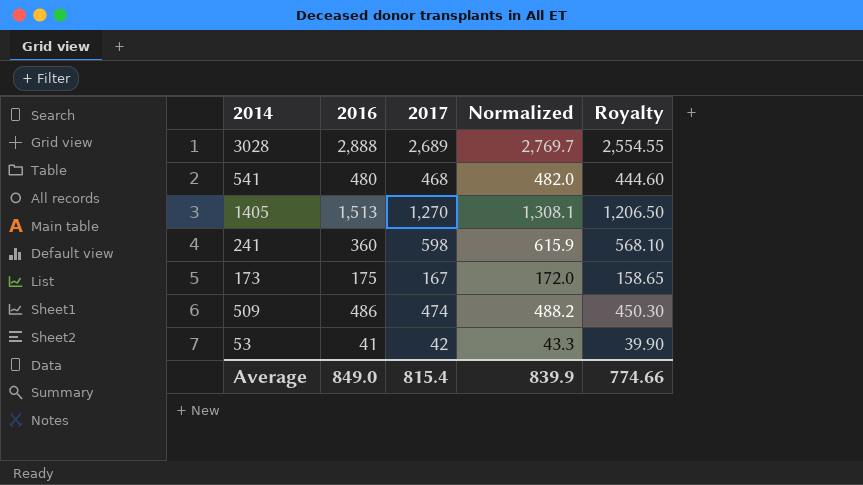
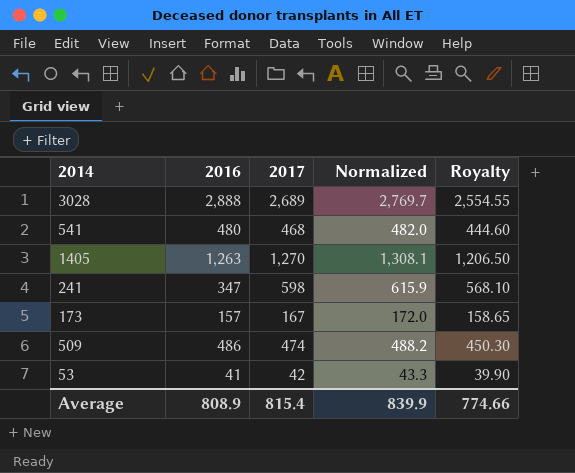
1405 | 2016: 1,513 -> 1,263
241 | 2016: 360 -> 347
173 | 2016: 175 -> 157
Average | 2016: 849.0 -> 808.9

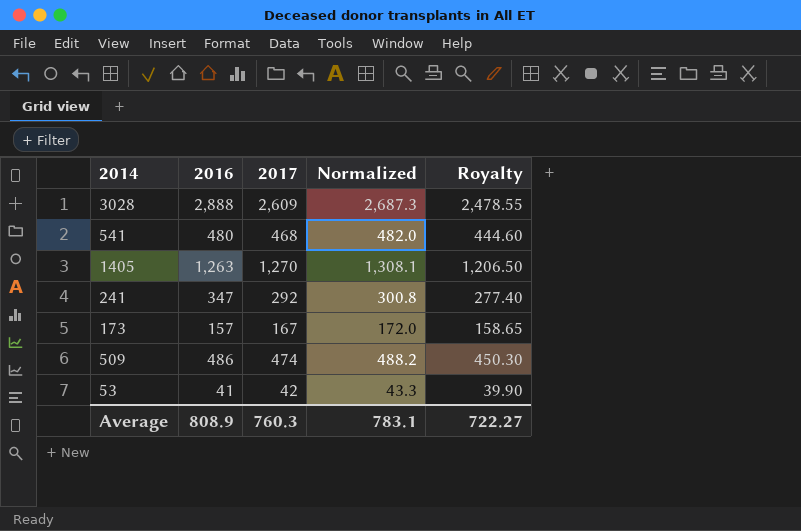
3028 | 2017: 2,689 -> 2,609
3028 | Normalized: 2,769.7 -> 2,687.3
3028 | Royalty: 2,554.55 -> 2,478.55
241 | 2017: 598 -> 292
241 | Normalized: 615.9 -> 300.8
241 | Royalty: 568.10 -> 277.40
Average | 2017: 815.4 -> 760.3
Average | Normalized: 839.9 -> 783.1
Average | Royalty: 774.66 -> 722.27

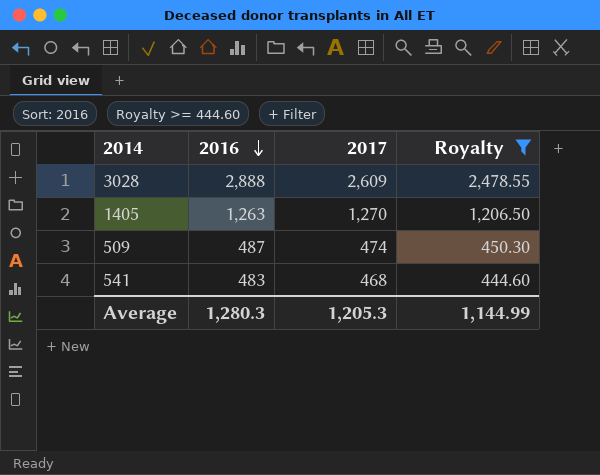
filter: none -> Royalty >= 444.60
row order: none -> 2016 descending
column Normalized | formula: [2017] * 1.03 -> none
509 | 2016: 486 -> 487
541 | 2016: 480 -> 483
Average | 2016: 808.9 -> 1,280.3
Average | 2017: 760.3 -> 1,205.3
Average | Royalty: 722.27 -> 1,144.99

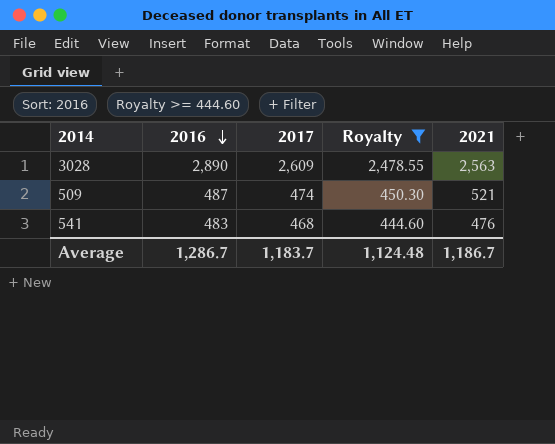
column 2021 | position: none -> 5
row 1405: 1,263 | 1,270 | 1,206.50 -> none
3028 | 2016: 2,888 -> 2,890
Average | 2016: 1,280.3 -> 1,286.7
Average | 2017: 1,205.3 -> 1,183.7
Average | Royalty: 1,144.99 -> 1,124.48

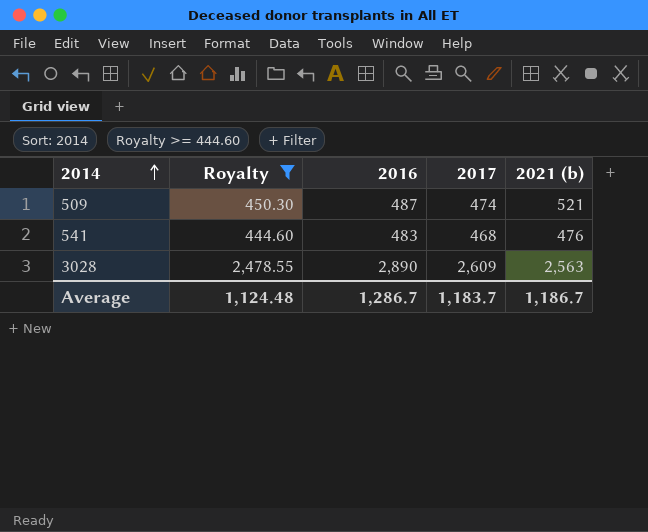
row order: 2016 descending -> 2014 ascending
column Royalty | position: 4 -> 2
column name: 2021 -> 2021 (b)

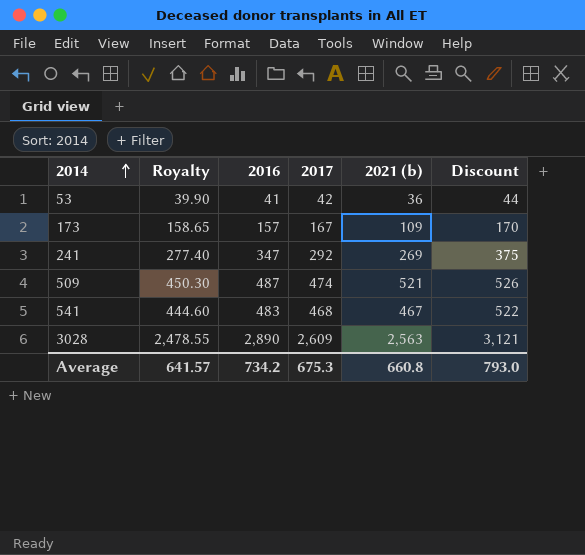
filter: Royalty >= 444.60 -> none
column Discount | formula: none -> [2016] * 1.08
541 | 2021 (b): 476 -> 467
Average | Royalty: 1,124.48 -> 641.57
Average | 2016: 1,286.7 -> 734.2
Average | 2017: 1,183.7 -> 675.3
Average | 2021 (b): 1,186.7 -> 660.8

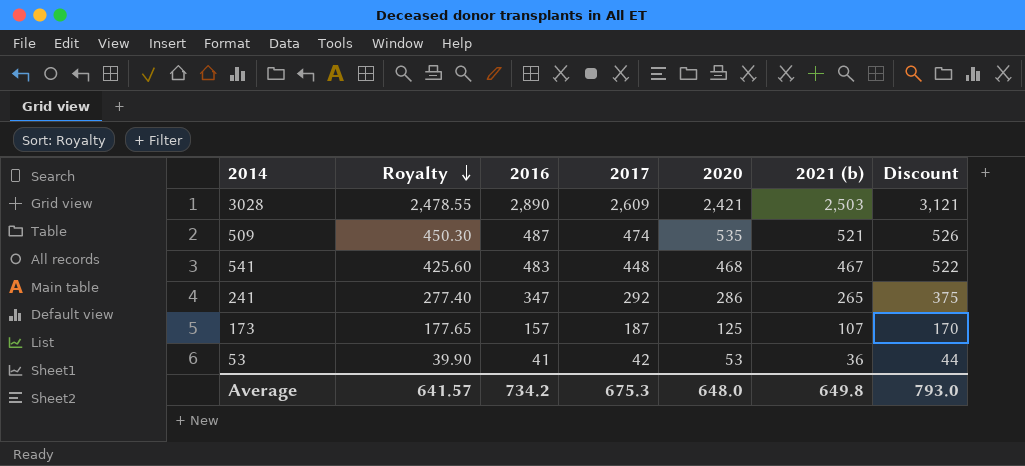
row order: 2014 ascending -> Royalty descending
column 2020 | position: none -> 5
3028 | 2021 (b): 2,563 -> 2,503
541 | Royalty: 444.60 -> 425.60
541 | 2017: 468 -> 448
241 | 2021 (b): 269 -> 265
173 | Royalty: 158.65 -> 177.65
173 | 2017: 167 -> 187
173 | 2021 (b): 109 -> 107
Average | 2021 (b): 660.8 -> 649.8

